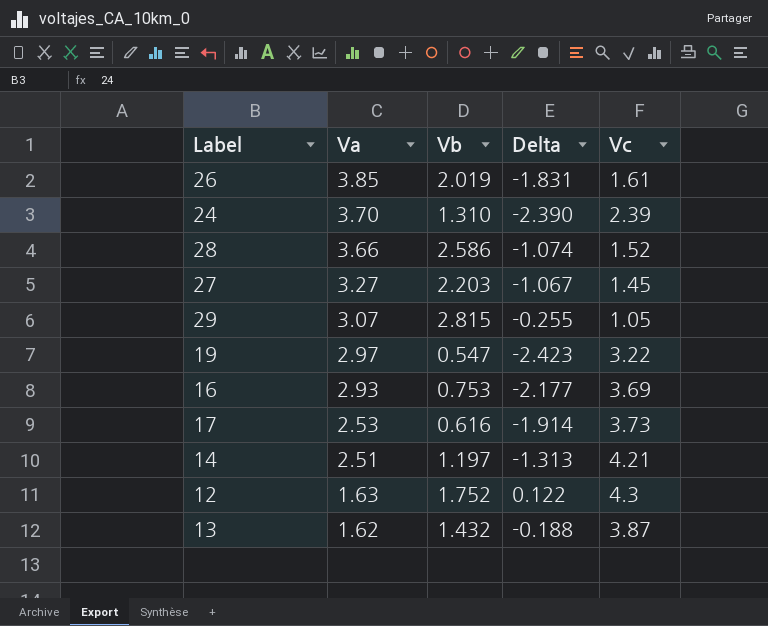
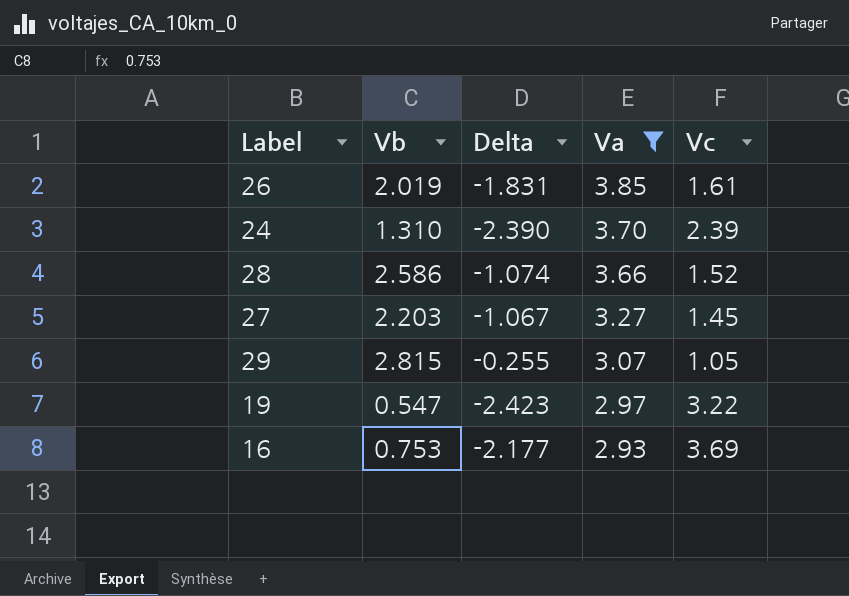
filter: none -> Va >= 2.93
column Va | position: 2 -> 4

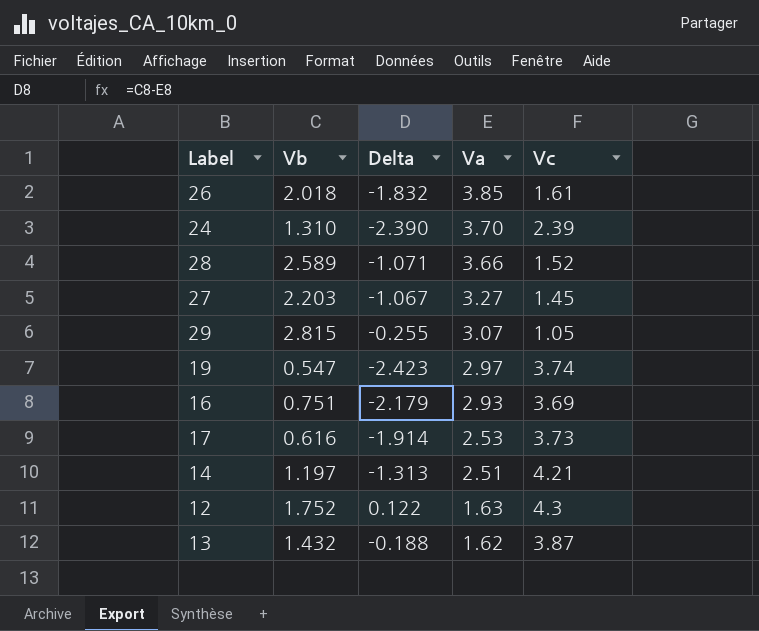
filter: Va >= 2.93 -> none
26 | Vb: 2.019 -> 2.018
26 | Delta: -1.831 -> -1.832
28 | Vb: 2.586 -> 2.589
28 | Delta: -1.074 -> -1.071
19 | Vc: 3.22 -> 3.74
16 | Vb: 0.753 -> 0.751
16 | Delta: -2.177 -> -2.179

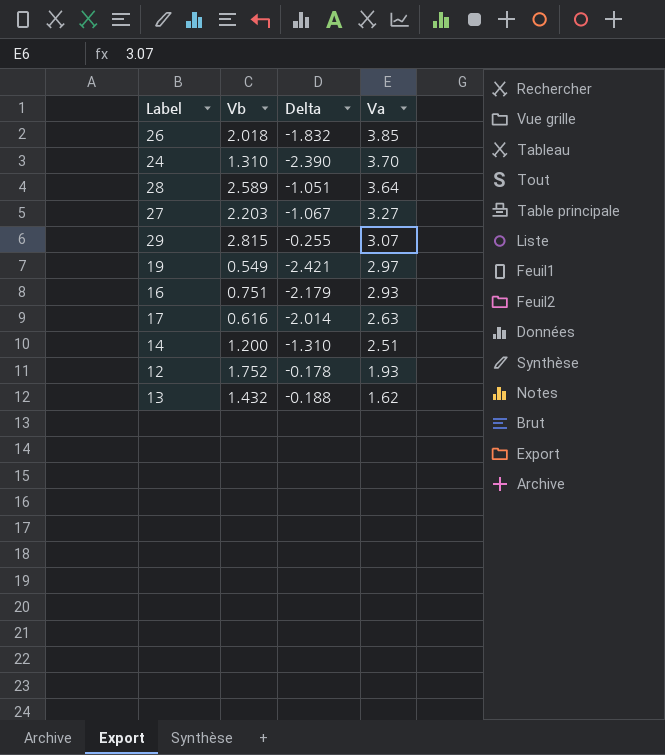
column Vc | position: 5 -> none
28 | Delta: -1.071 -> -1.051
28 | Va: 3.66 -> 3.64
19 | Vb: 0.547 -> 0.549
19 | Delta: -2.423 -> -2.421
17 | Delta: -1.914 -> -2.014
17 | Va: 2.53 -> 2.63
14 | Vb: 1.197 -> 1.200
14 | Delta: -1.313 -> -1.310
12 | Delta: 0.122 -> -0.178
12 | Va: 1.63 -> 1.93

